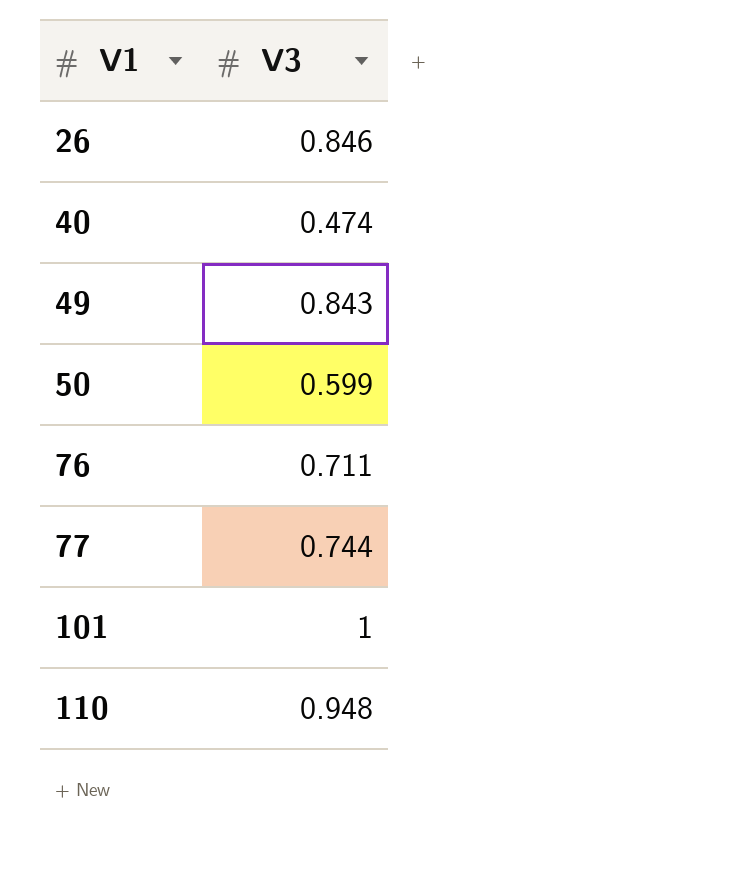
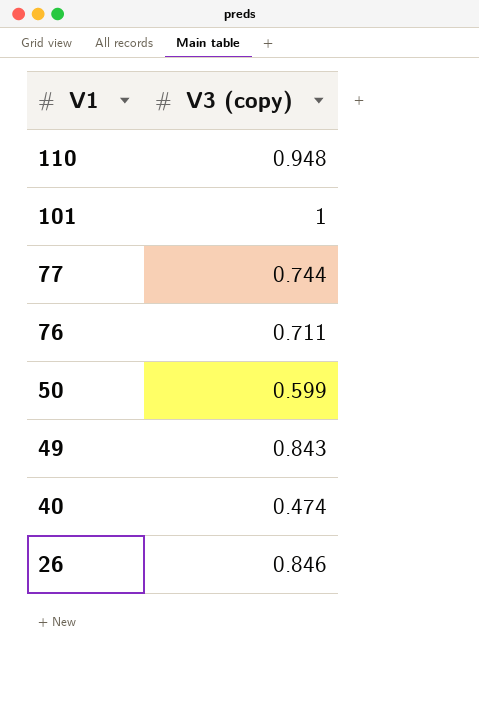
row order: V1 ascending -> V1 descending
column name: V3 -> V3 (copy)

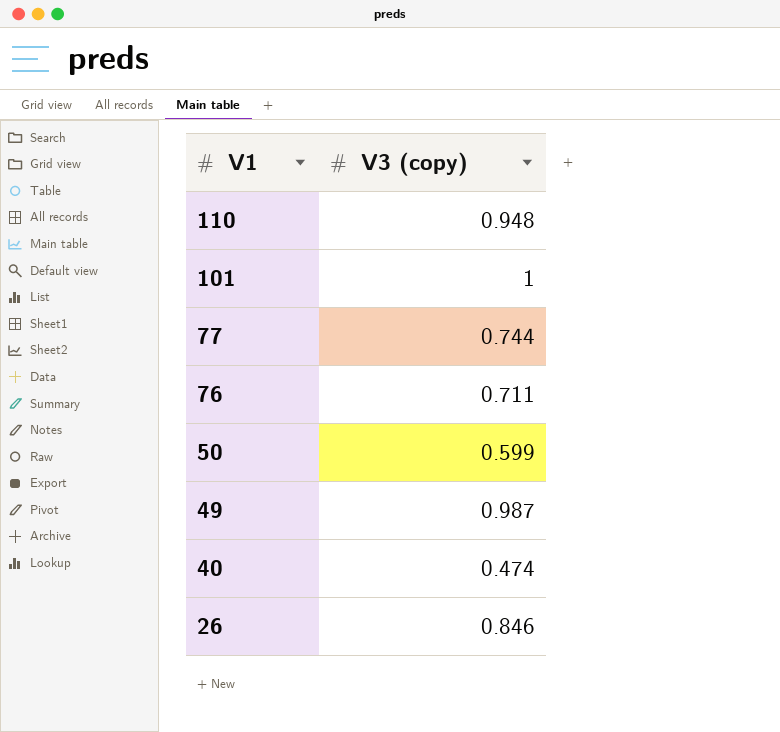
49 | V3 (copy): 0.843 -> 0.987

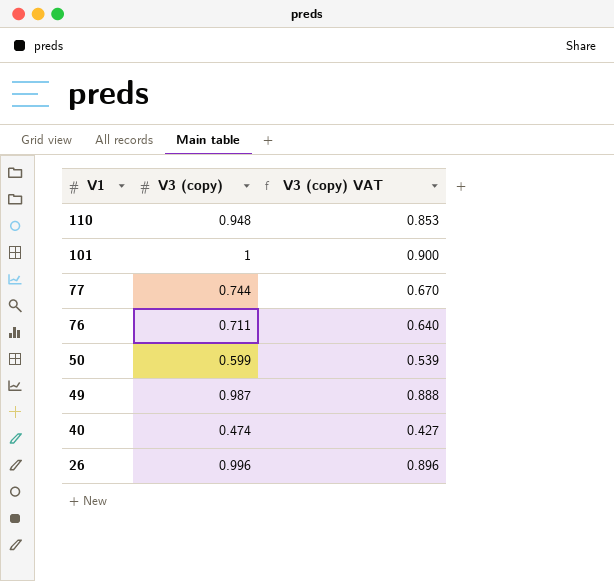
column V3 (copy) VAT | formula: none -> [V3 (copy)] * 0.9
26 | V3 (copy): 0.846 -> 0.996

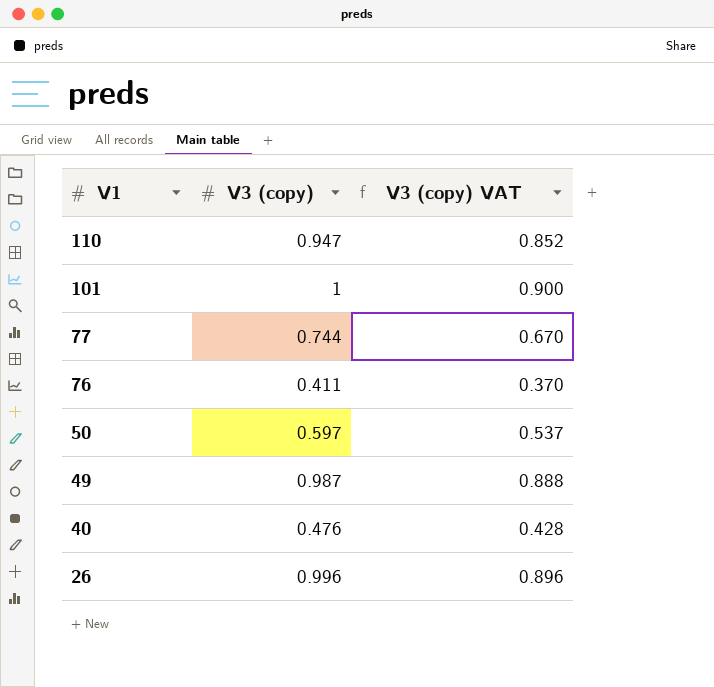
110 | V3 (copy): 0.948 -> 0.947
110 | V3 (copy) VAT: 0.853 -> 0.852
76 | V3 (copy): 0.711 -> 0.411
76 | V3 (copy) VAT: 0.640 -> 0.370
50 | V3 (copy): 0.599 -> 0.597
50 | V3 (copy) VAT: 0.539 -> 0.537
40 | V3 (copy): 0.474 -> 0.476
40 | V3 (copy) VAT: 0.427 -> 0.428

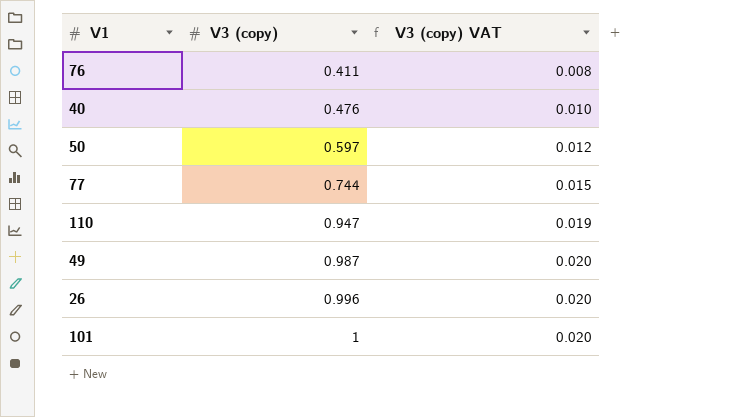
row order: V1 descending -> V3 (copy) ascending
column V3 (copy) VAT | formula: [V3 (copy)] * 0.9 -> [V3 (copy)] * 0.02

